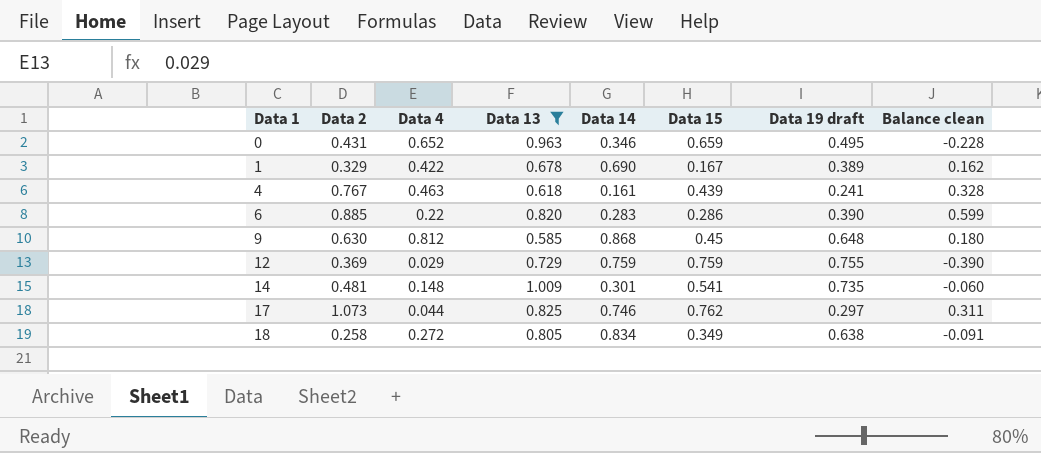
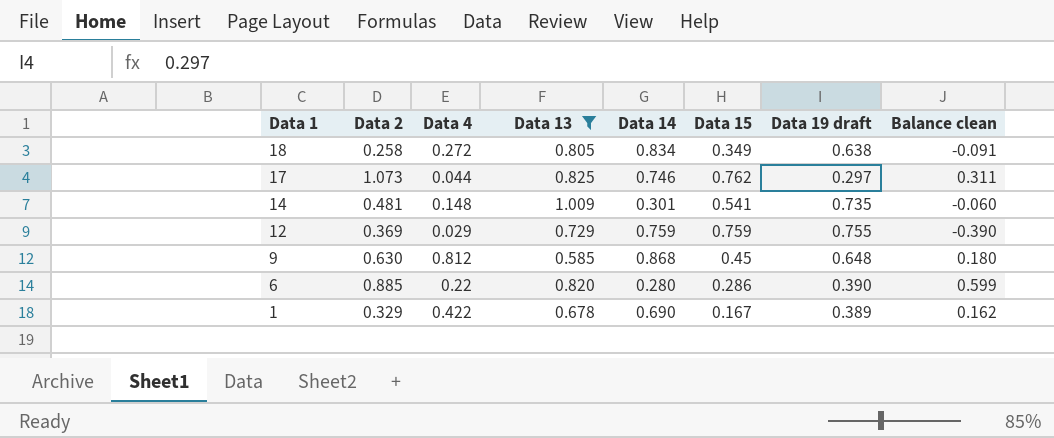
row order: Data 1 ascending -> Data 1 descending
row 0: 0.431 | 0.652 | 0.963 | 0.346 | 0.659 | 0.495 | -0.228 -> none
row 4: 0.767 | 0.463 | 0.618 | 0.161 | 0.439 | 0.241 | 0.328 -> none
6 | Data 14: 0.283 -> 0.280

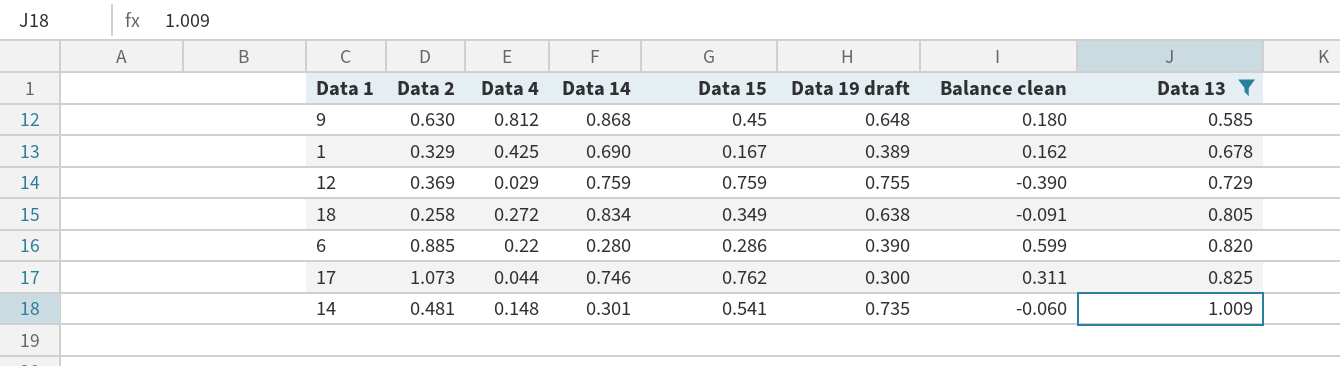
row order: Data 1 descending -> Data 13 ascending
column Data 13 | position: 4 -> 8
1 | Data 4: 0.422 -> 0.425
17 | Data 19 draft: 0.297 -> 0.300

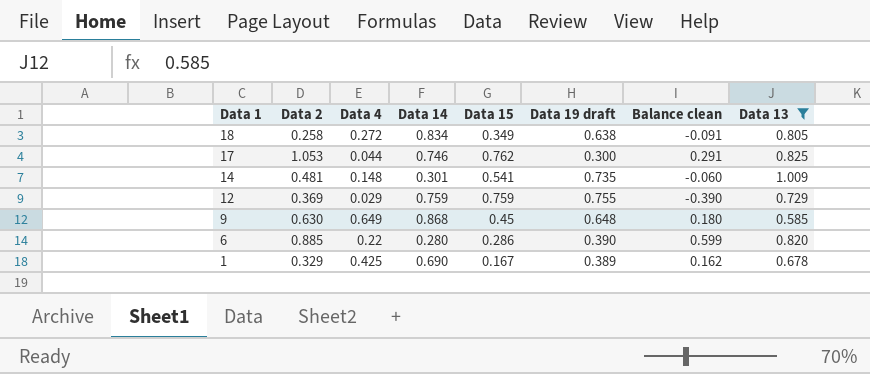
row order: Data 13 ascending -> Data 1 descending
17 | Data 2: 1.073 -> 1.053
17 | Balance clean: 0.311 -> 0.291
9 | Data 4: 0.812 -> 0.649

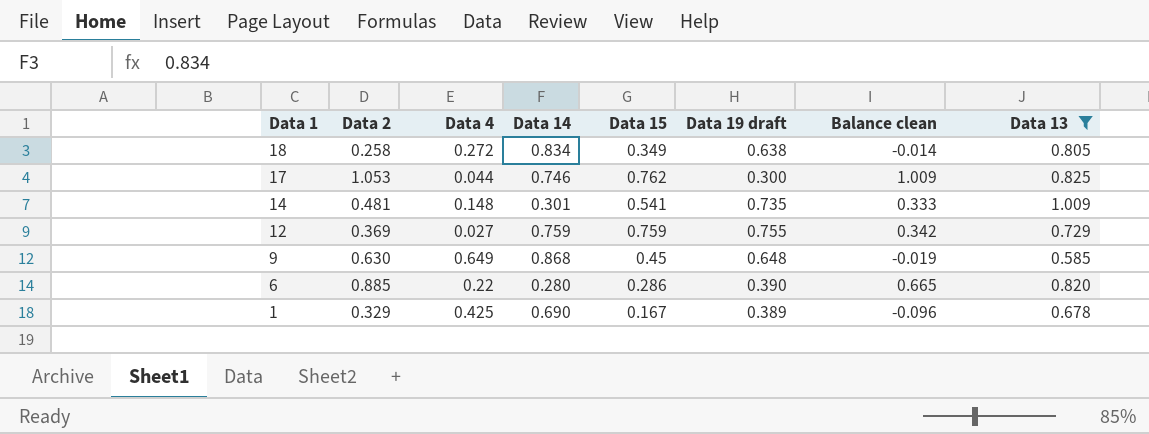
column Balance clean | formula: [Data 2] - [Data 15] -> [Data 2] - [Data 4]
12 | Data 4: 0.029 -> 0.027

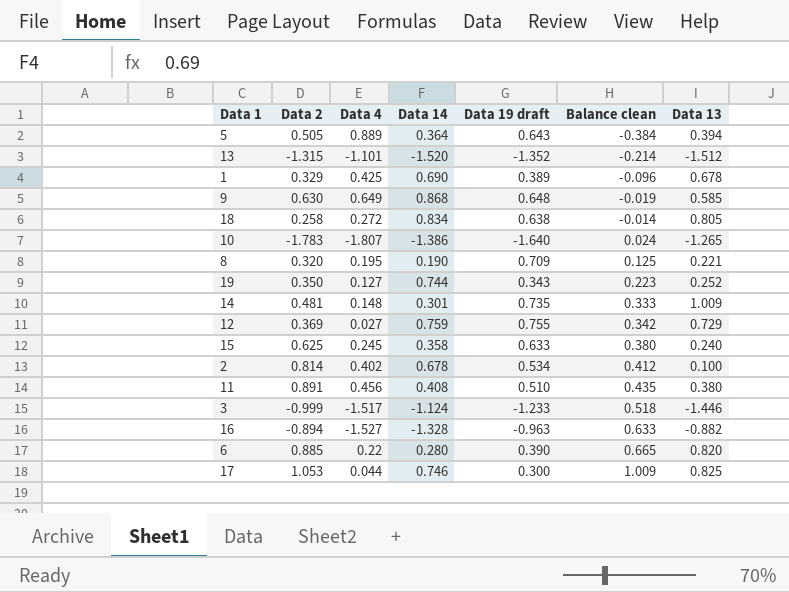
filter: Data 13 >= 0.585 -> none
row order: Data 1 descending -> Balance clean ascending
column Data 15 | position: 5 -> none

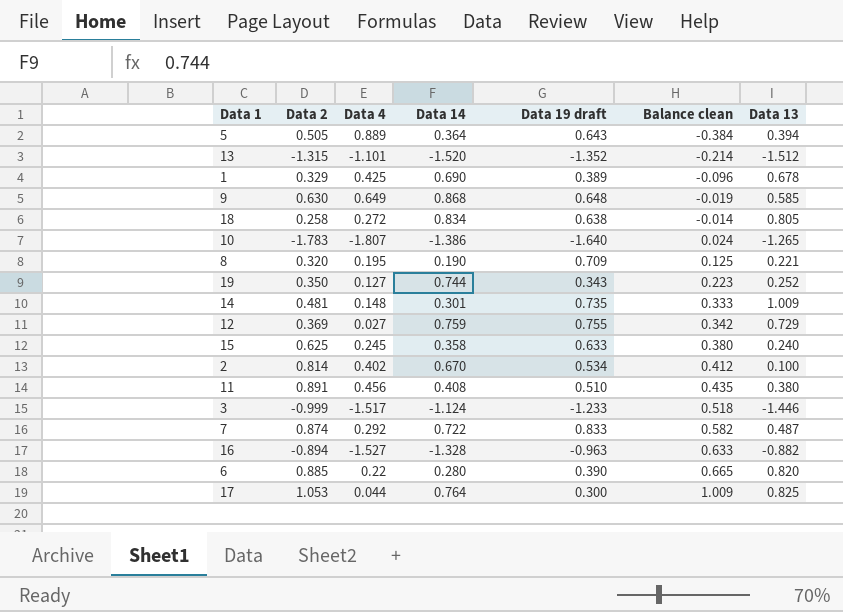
2 | Data 14: 0.678 -> 0.670
row 7: none -> 0.874 | 0.292 | 0.722 | 0.833 | 0.582 | 0.487
17 | Data 14: 0.746 -> 0.764

